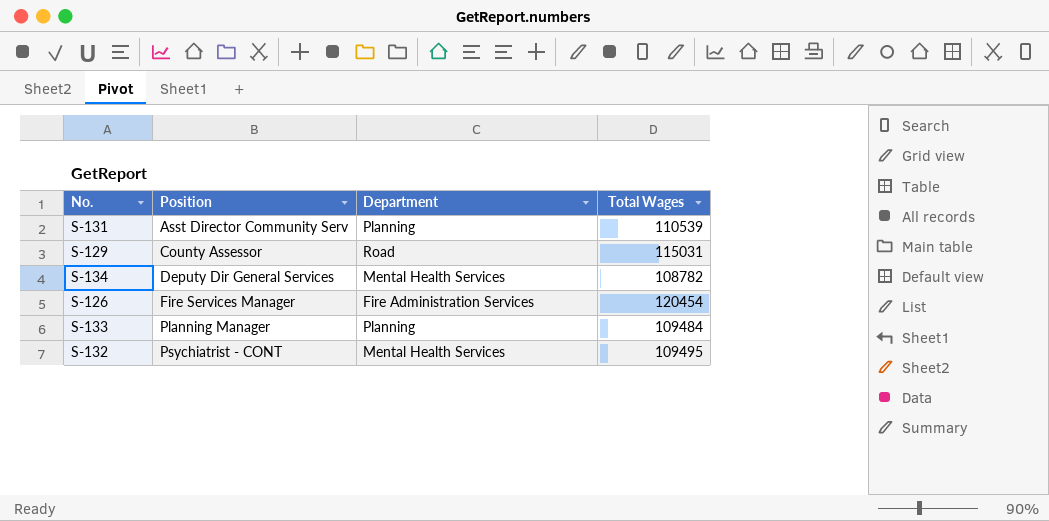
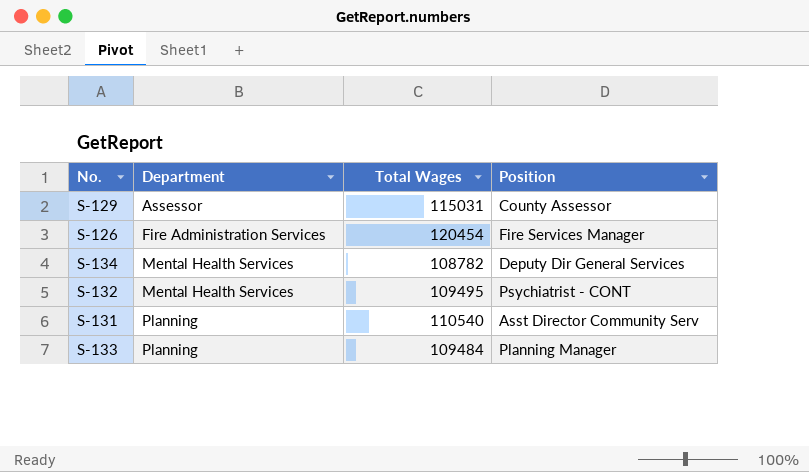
row order: Position ascending -> Department ascending
column Position | position: 2 -> 4
S-129 | Department: Road -> Assessor
S-131 | Total Wages: 110539 -> 110540

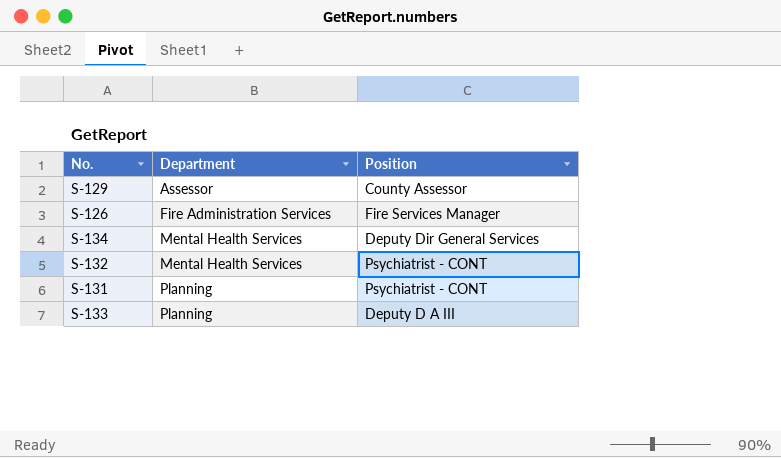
column Total Wages | position: 3 -> none
S-131 | Position: Asst Director Community Serv -> Psychiatrist - CONT
S-133 | Position: Planning Manager -> Deputy D A III

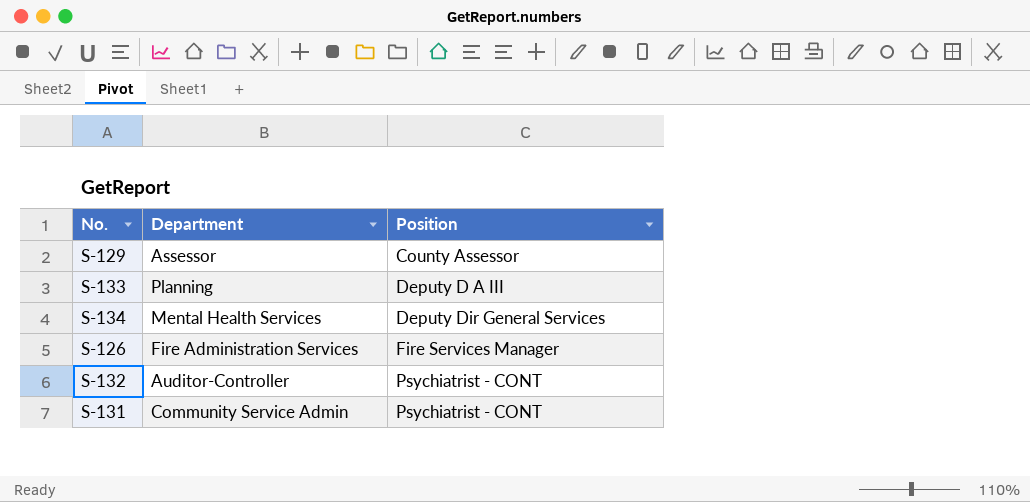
row order: Department ascending -> Position ascending
S-132 | Department: Mental Health Services -> Auditor-Controller
S-131 | Department: Planning -> Community Service Admin

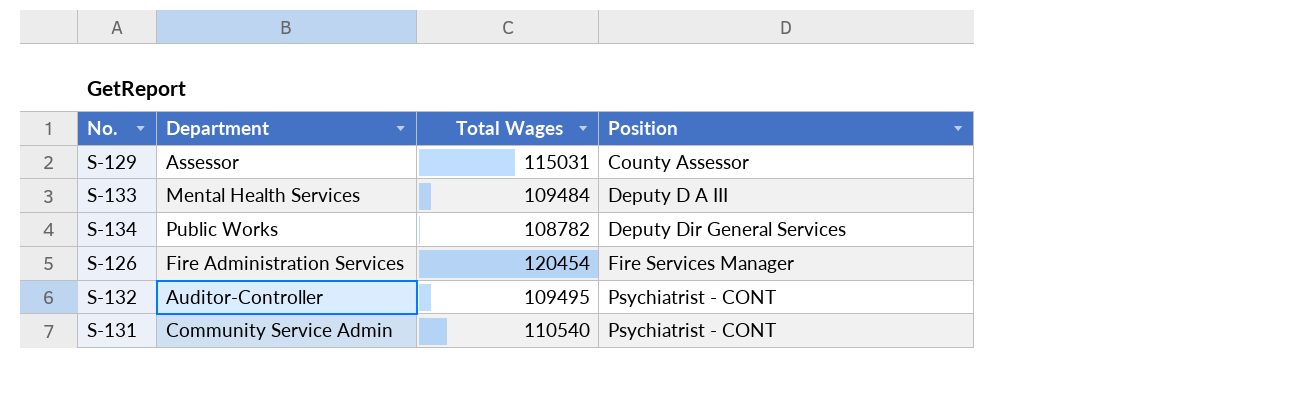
column Total Wages | position: none -> 3
S-133 | Department: Planning -> Mental Health Services
S-134 | Department: Mental Health Services -> Public Works

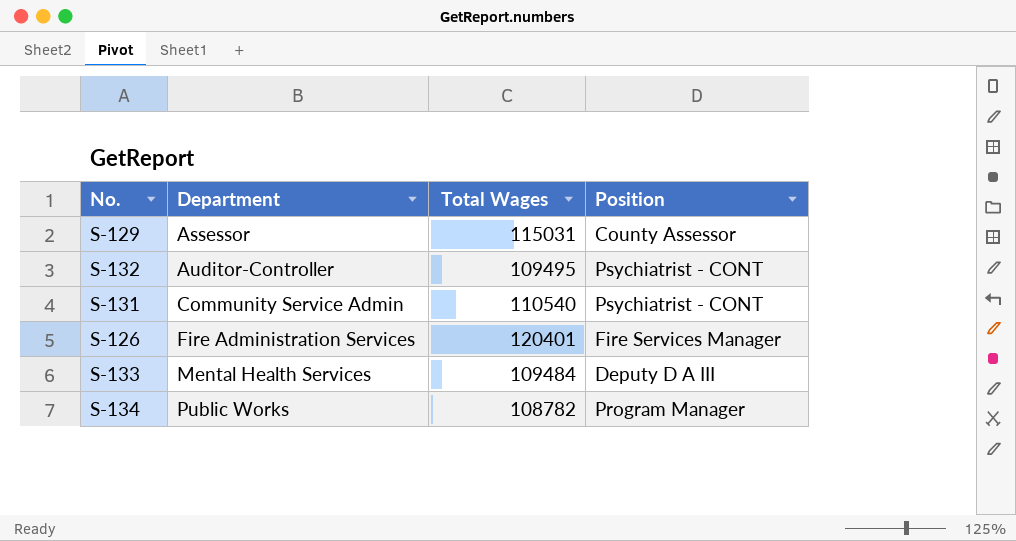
row order: Position ascending -> Department ascending
S-126 | Total Wages: 120454 -> 120401
S-134 | Position: Deputy Dir General Services -> Program Manager

